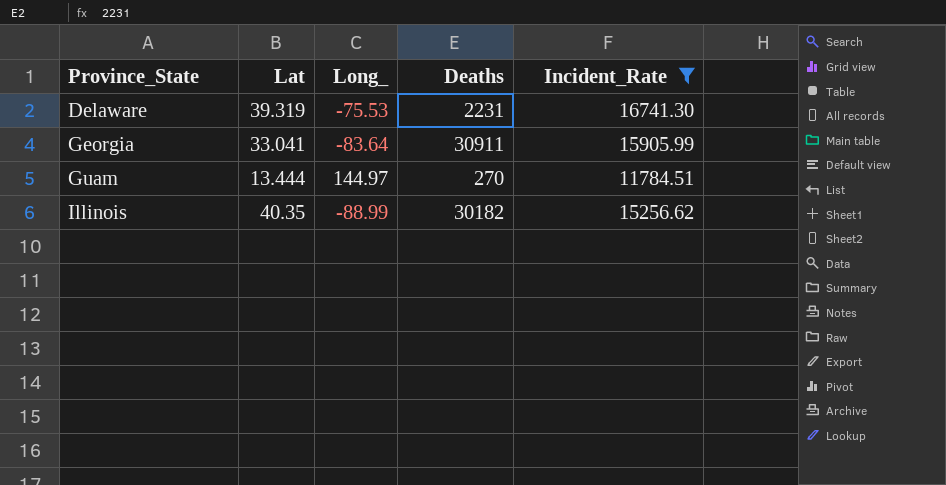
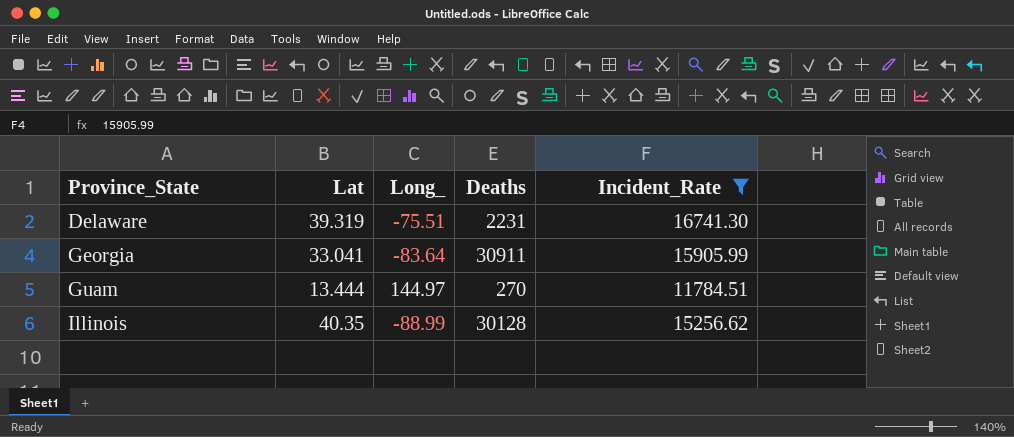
Delaware | Long_: -75.53 -> -75.51
Illinois | Deaths: 30182 -> 30128

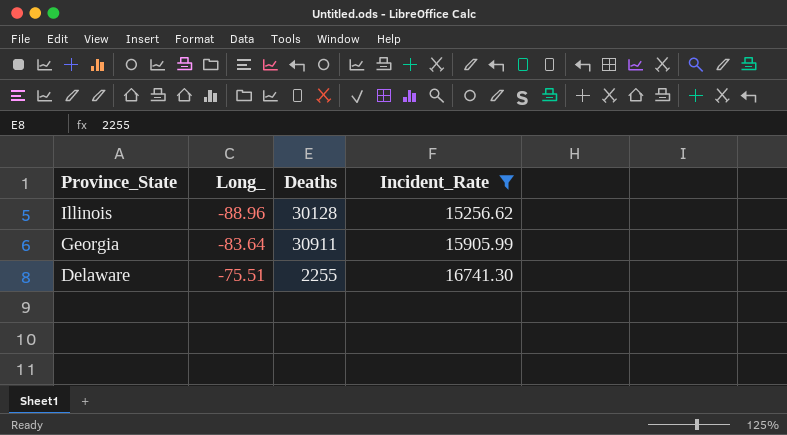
row order: Province_State ascending -> Province_State descending
column Lat | position: 2 -> none
row Guam: 13.444 | 144.97 | 270 | 11784.51 -> none
Illinois | Long_: -88.99 -> -88.96
Delaware | Deaths: 2231 -> 2255

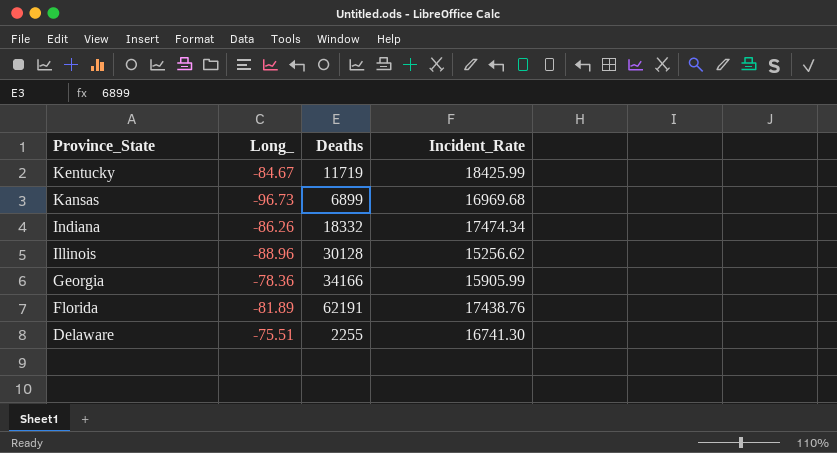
filter: Incident_Rate <= 16741.30 -> none
Georgia | Long_: -83.64 -> -78.36
Georgia | Deaths: 30911 -> 34166

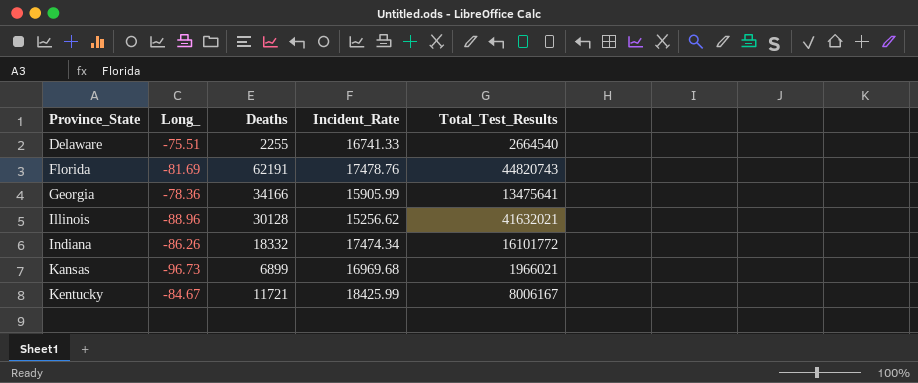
row order: Province_State descending -> Province_State ascending
column Total_Test_Results | position: none -> 5
Delaware | Incident_Rate: 16741.30 -> 16741.33
Florida | Long_: -81.89 -> -81.69
Florida | Incident_Rate: 17438.76 -> 17478.76
Kentucky | Deaths: 11719 -> 11721

